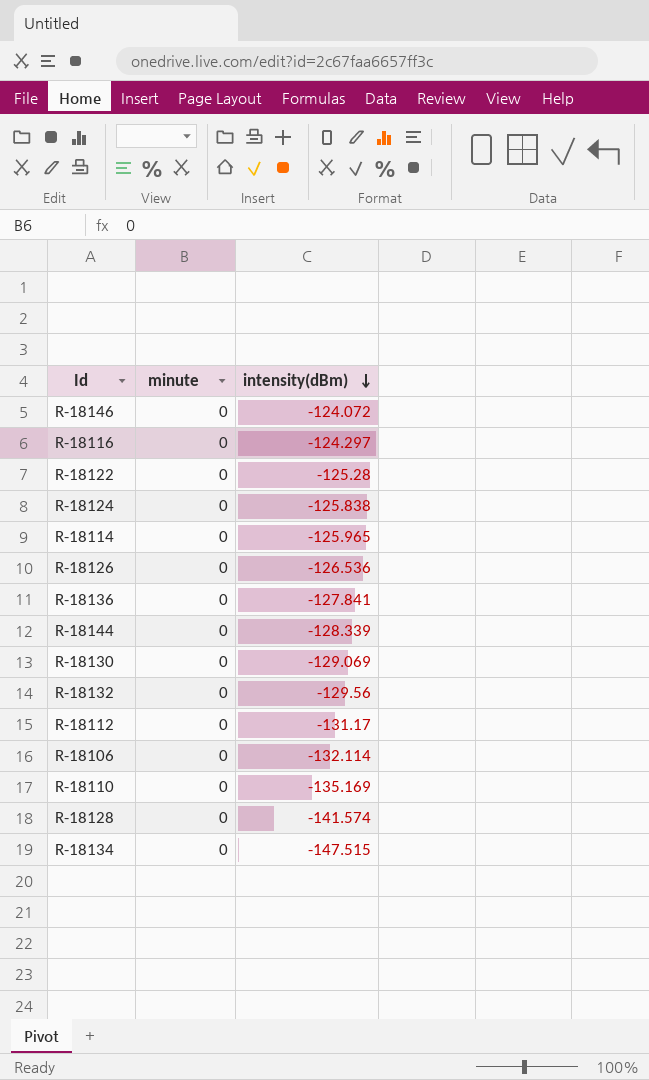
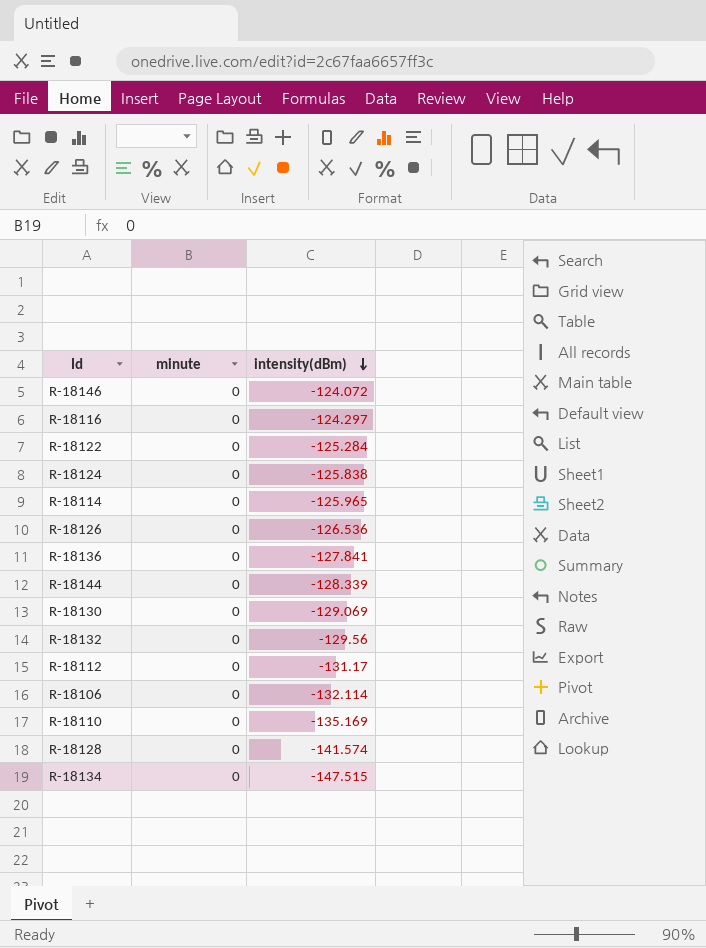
R-18122 | intensity(dBm): -125.28 -> -125.284

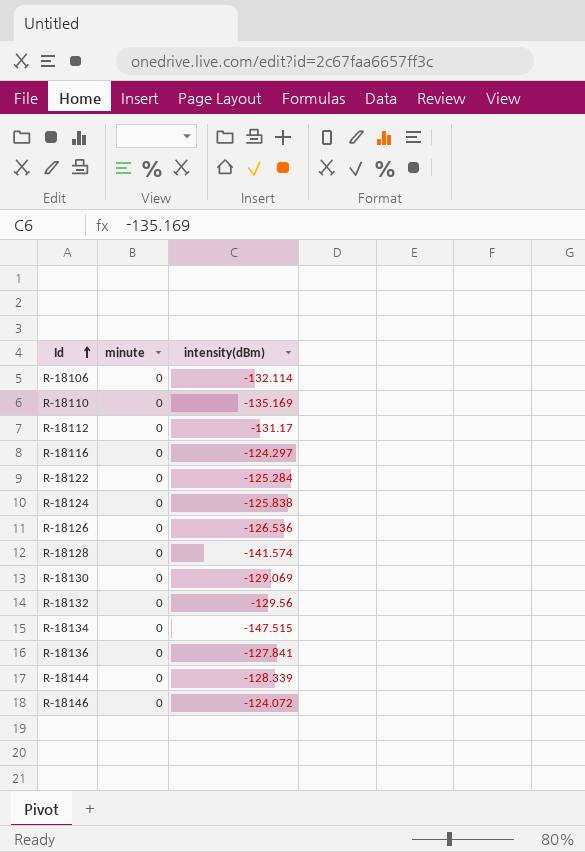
row order: intensity(dBm) descending -> Id ascending
row R-18114: 0 | -125.965 -> none

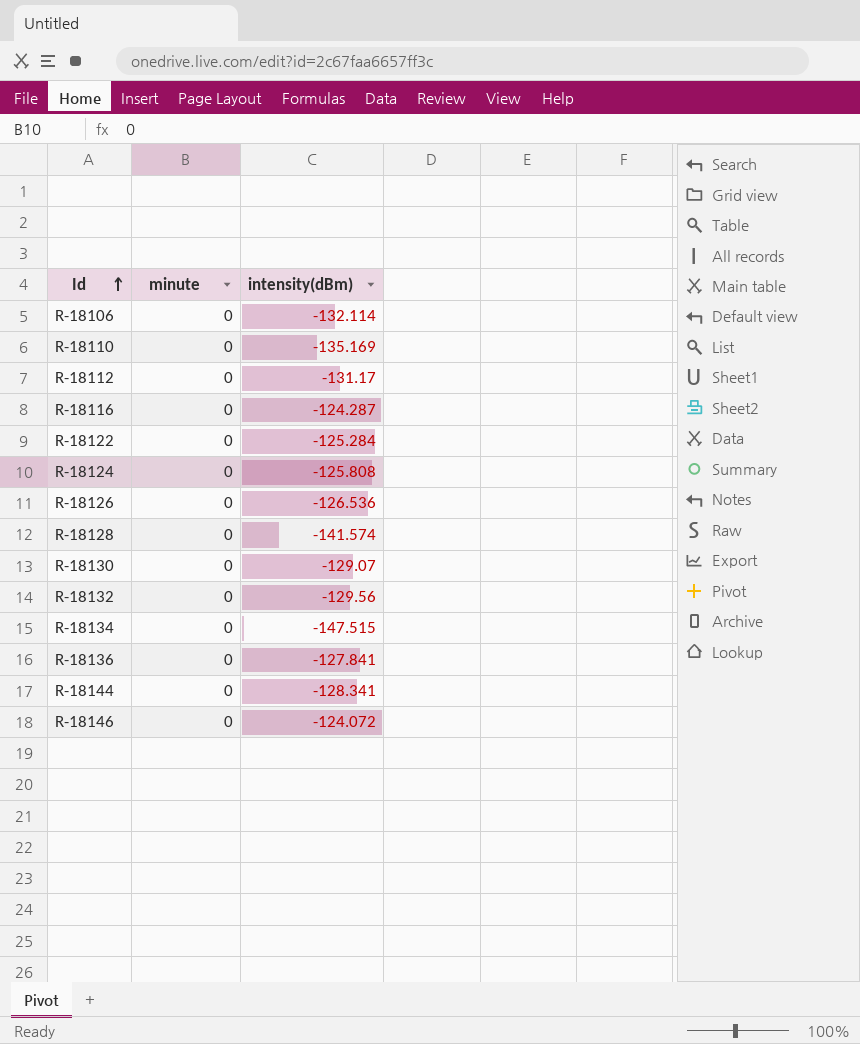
R-18116 | intensity(dBm): -124.297 -> -124.287
R-18124 | intensity(dBm): -125.838 -> -125.808
R-18130 | intensity(dBm): -129.069 -> -129.07
R-18144 | intensity(dBm): -128.339 -> -128.341

